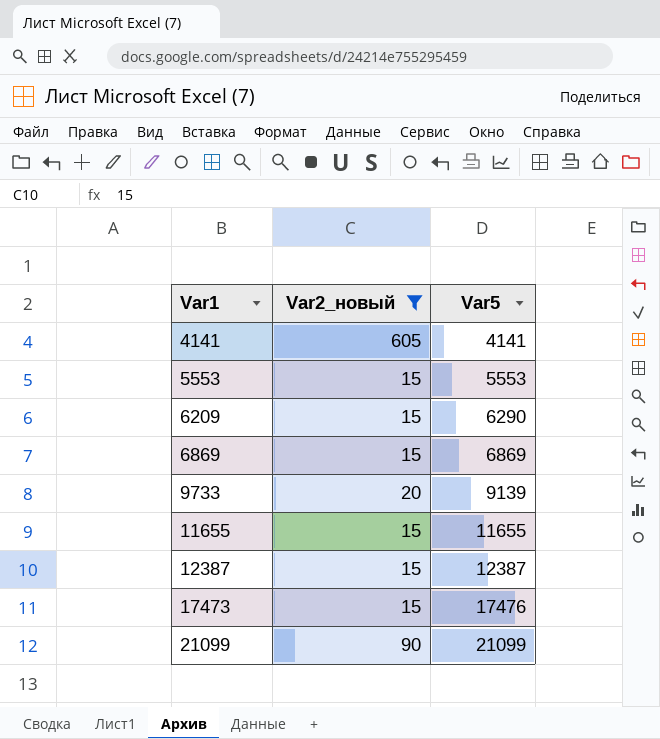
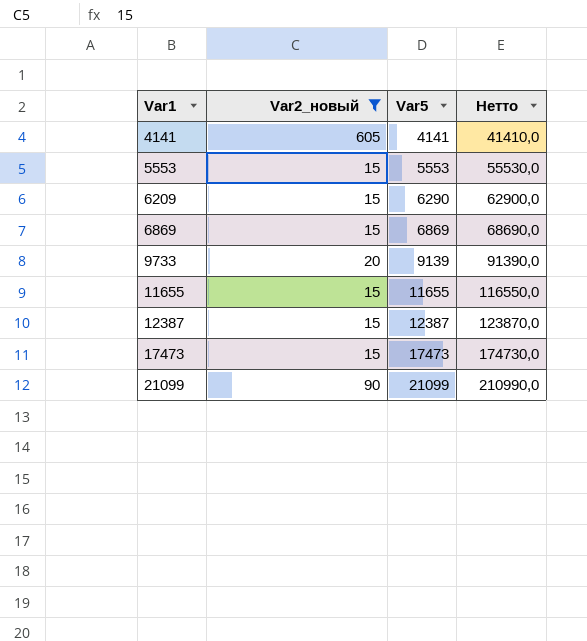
column Нетто | formula: none -> [Var5] * 10
17473 | Var5: 17476 -> 17473

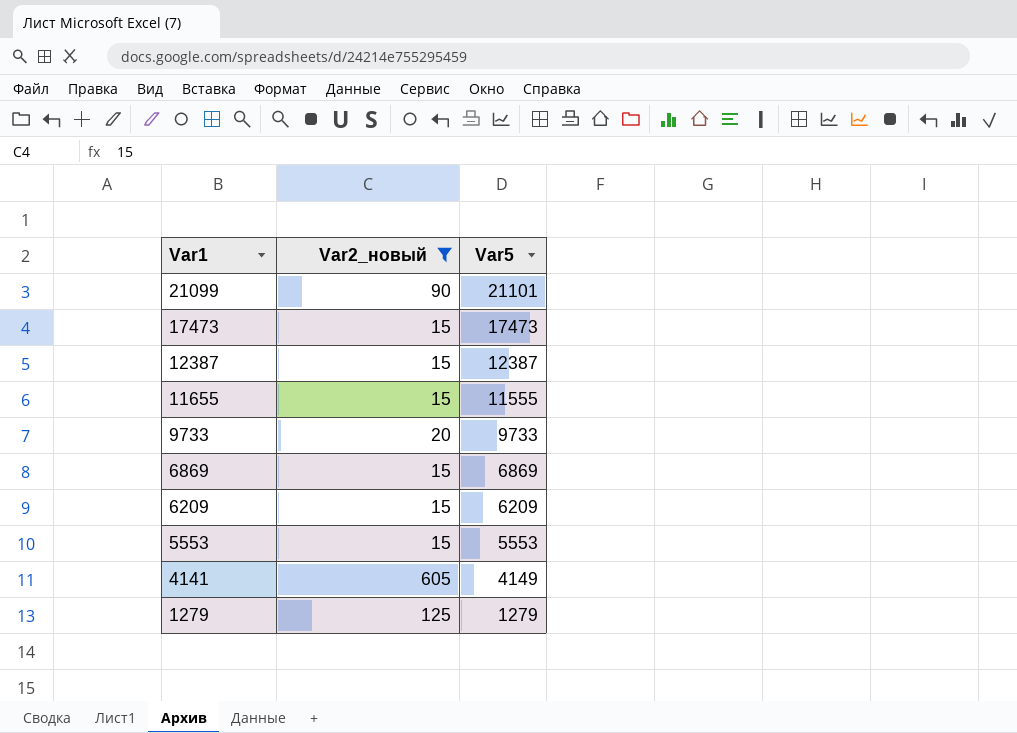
row order: Var1 ascending -> Var1 descending
column Нетто | formula: [Var5] * 10 -> none
21099 | Var5: 21099 -> 21101
11655 | Var5: 11655 -> 11555
9733 | Var5: 9139 -> 9733
6209 | Var5: 6290 -> 6209
4141 | Var5: 4141 -> 4149
row 1279: none -> 125 | 1279

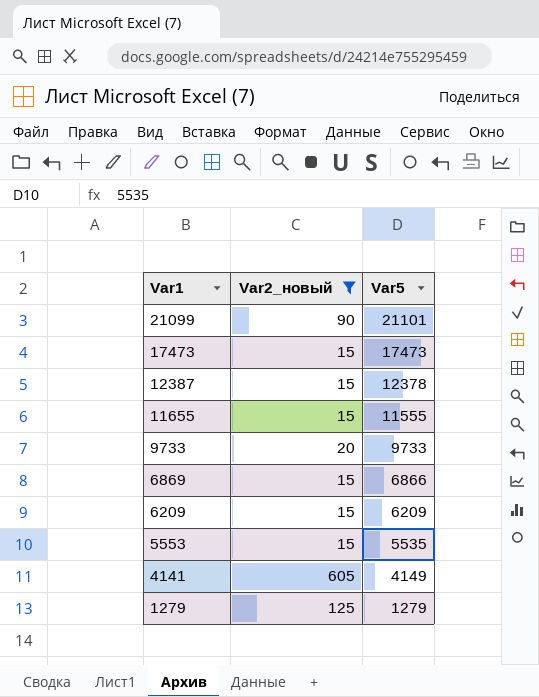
12387 | Var5: 12387 -> 12378
6869 | Var5: 6869 -> 6866
5553 | Var5: 5553 -> 5535

